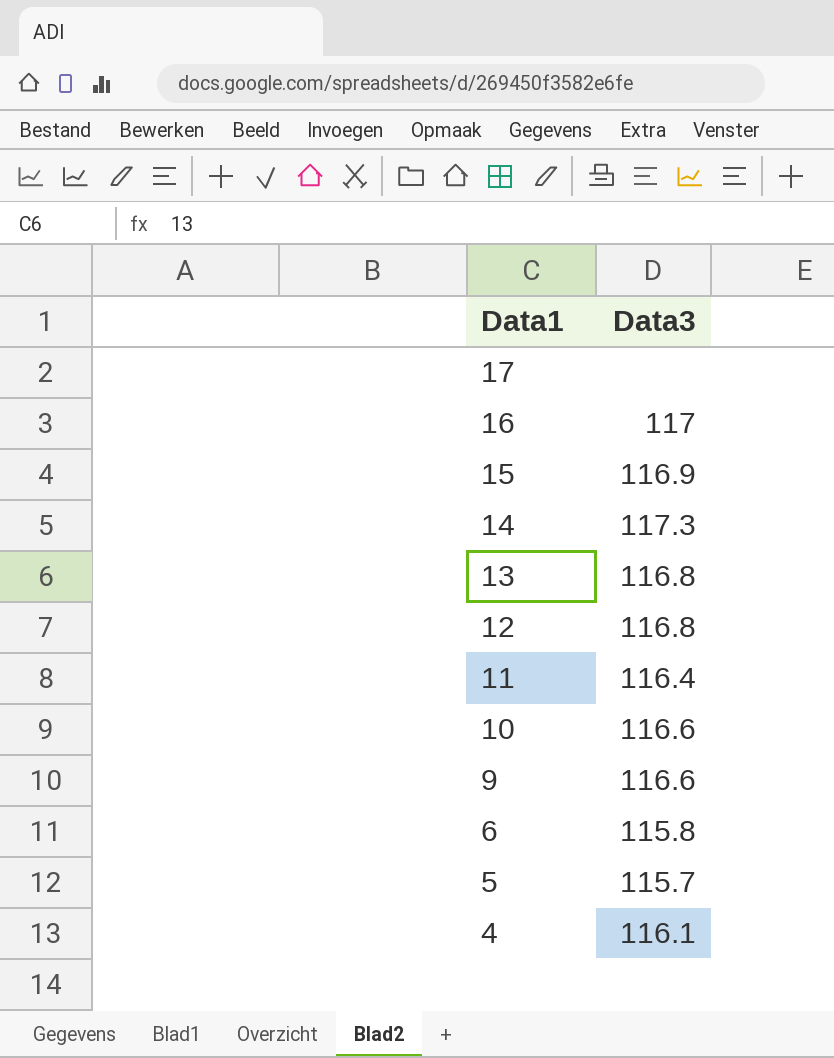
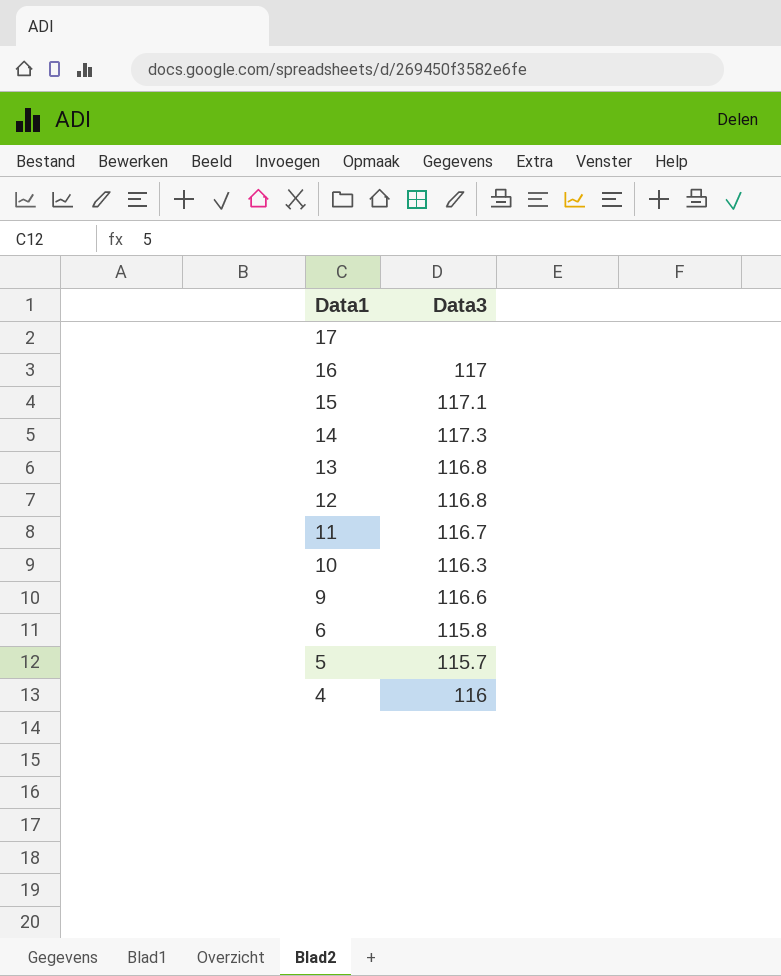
15 | Data3: 116.9 -> 117.1
11 | Data3: 116.4 -> 116.7
10 | Data3: 116.6 -> 116.3
4 | Data3: 116.1 -> 116

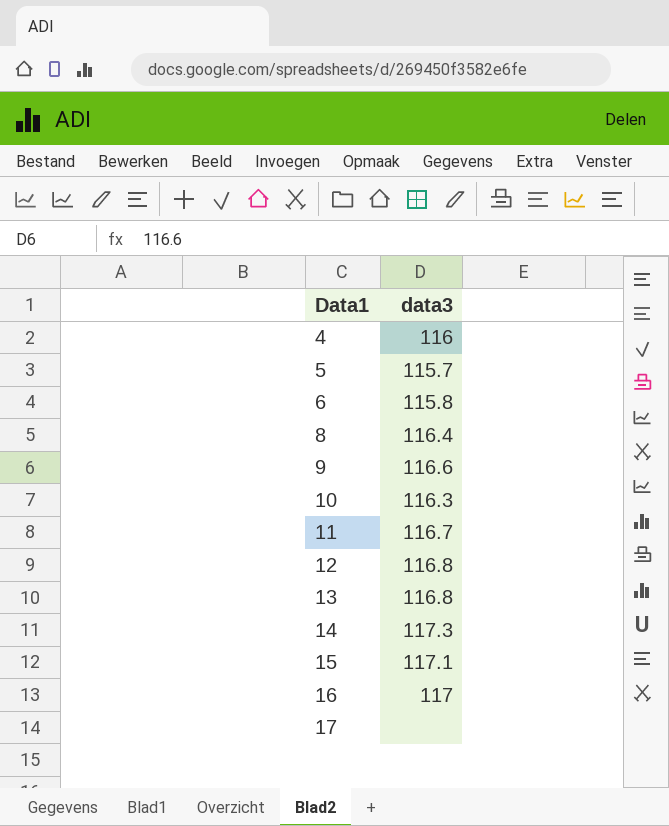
row order: Data1 descending -> Data1 ascending
column name: Data3 -> data3
row 8: none -> 116.4

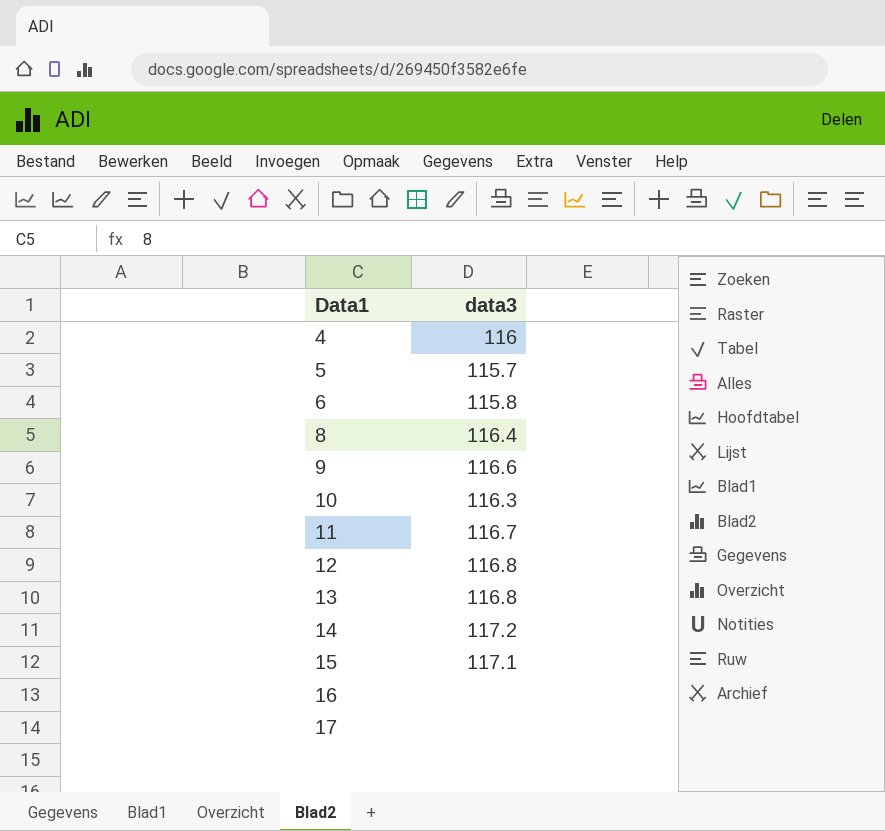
14 | data3: 117.3 -> 117.2
16 | data3: 117 -> none

